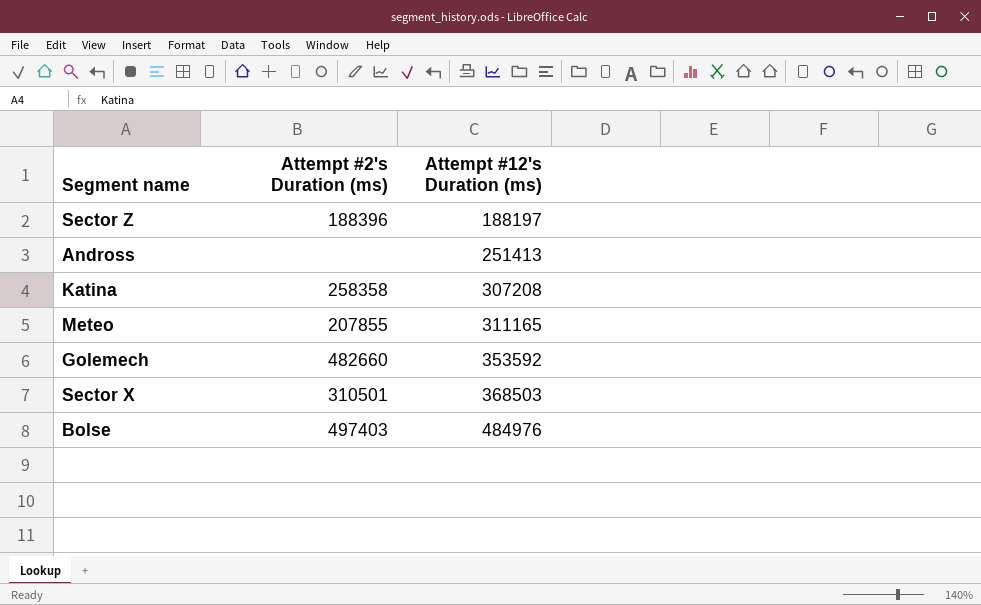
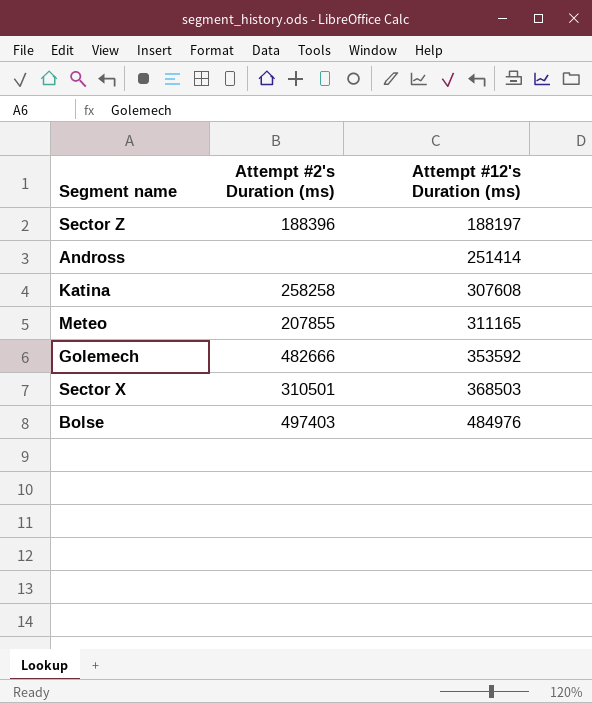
Andross | Attempt #12's Duration (ms): 251413 -> 251414
Katina | Attempt #2's Duration (ms): 258358 -> 258258
Katina | Attempt #12's Duration (ms): 307208 -> 307608
Golemech | Attempt #2's Duration (ms): 482660 -> 482666

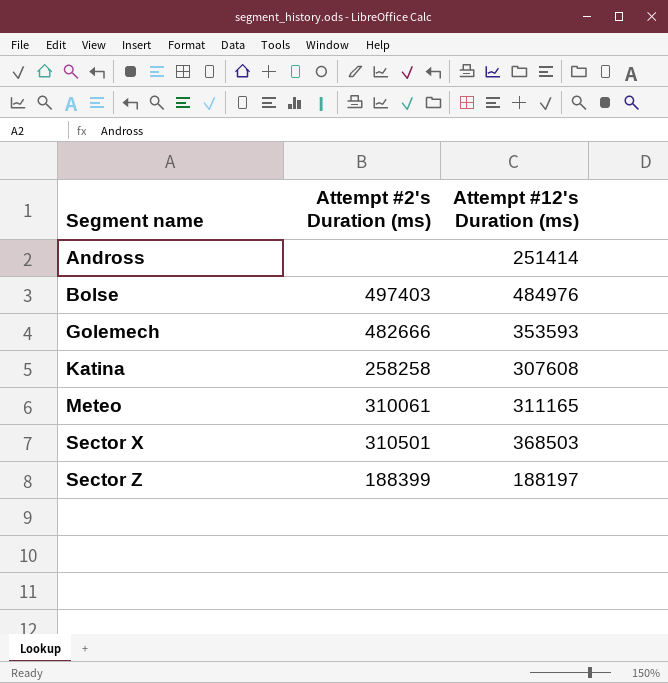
row order: Attempt #12's Duration (ms) ascending -> Segment name ascending
Golemech | Attempt #12's Duration (ms): 353592 -> 353593
Meteo | Attempt #2's Duration (ms): 207855 -> 310061
Sector Z | Attempt #2's Duration (ms): 188396 -> 188399

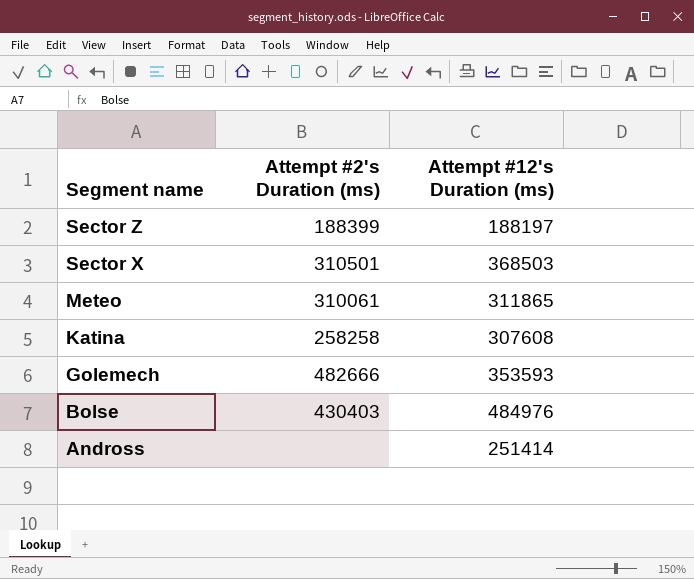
row order: Segment name ascending -> Segment name descending
Meteo | Attempt #12's Duration (ms): 311165 -> 311865
Bolse | Attempt #2's Duration (ms): 497403 -> 430403

